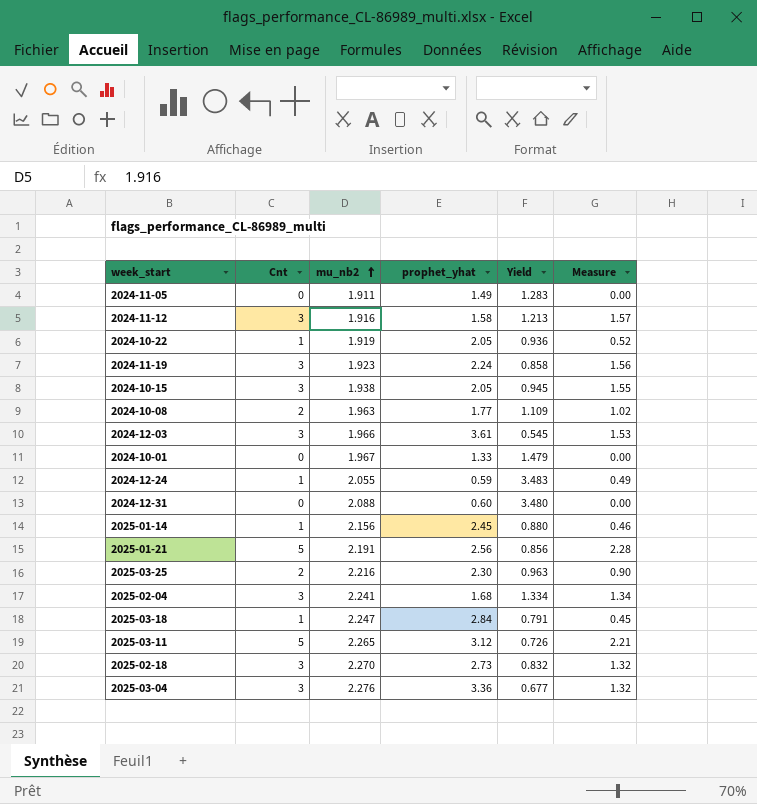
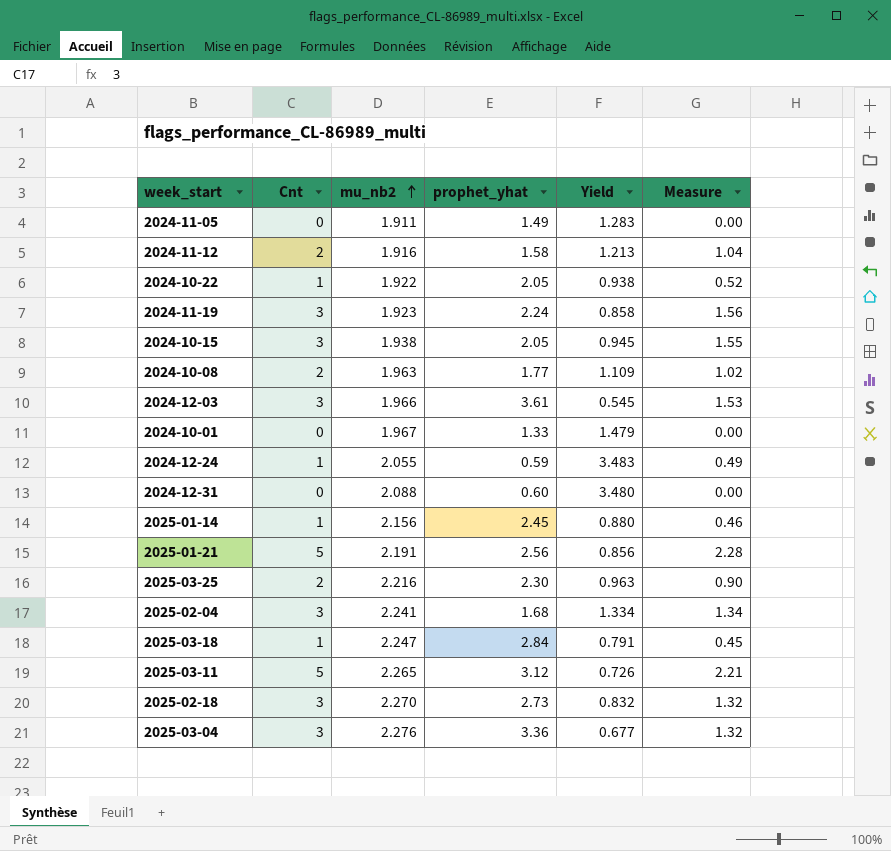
2024-11-12 | Cnt: 3 -> 2
2024-11-12 | Measure: 1.57 -> 1.04
2024-10-22 | mu_nb2: 1.919 -> 1.922
2024-10-22 | Yield: 0.936 -> 0.938

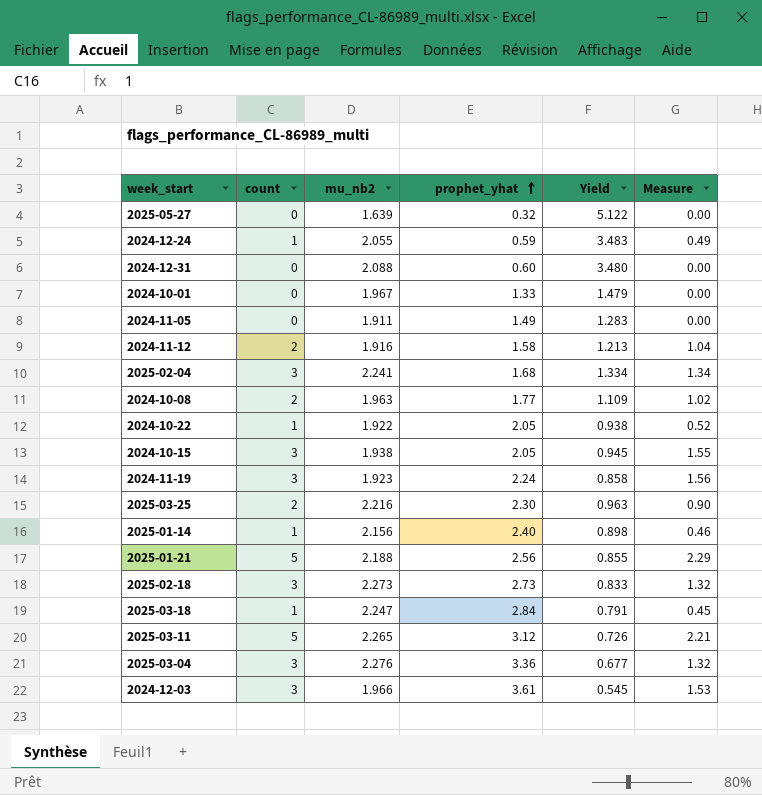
row order: mu_nb2 ascending -> prophet_yhat ascending
column name: Cnt -> count
row 2025-05-27: none -> 0 | 1.639 | 0.32 | 5.122 | 0.00
2025-01-14 | prophet_yhat: 2.45 -> 2.40
2025-01-14 | Yield: 0.880 -> 0.898
2025-01-21 | mu_nb2: 2.191 -> 2.188
2025-01-21 | Yield: 0.856 -> 0.855
2025-01-21 | Measure: 2.28 -> 2.29
2025-02-18 | mu_nb2: 2.270 -> 2.273
2025-02-18 | Yield: 0.832 -> 0.833

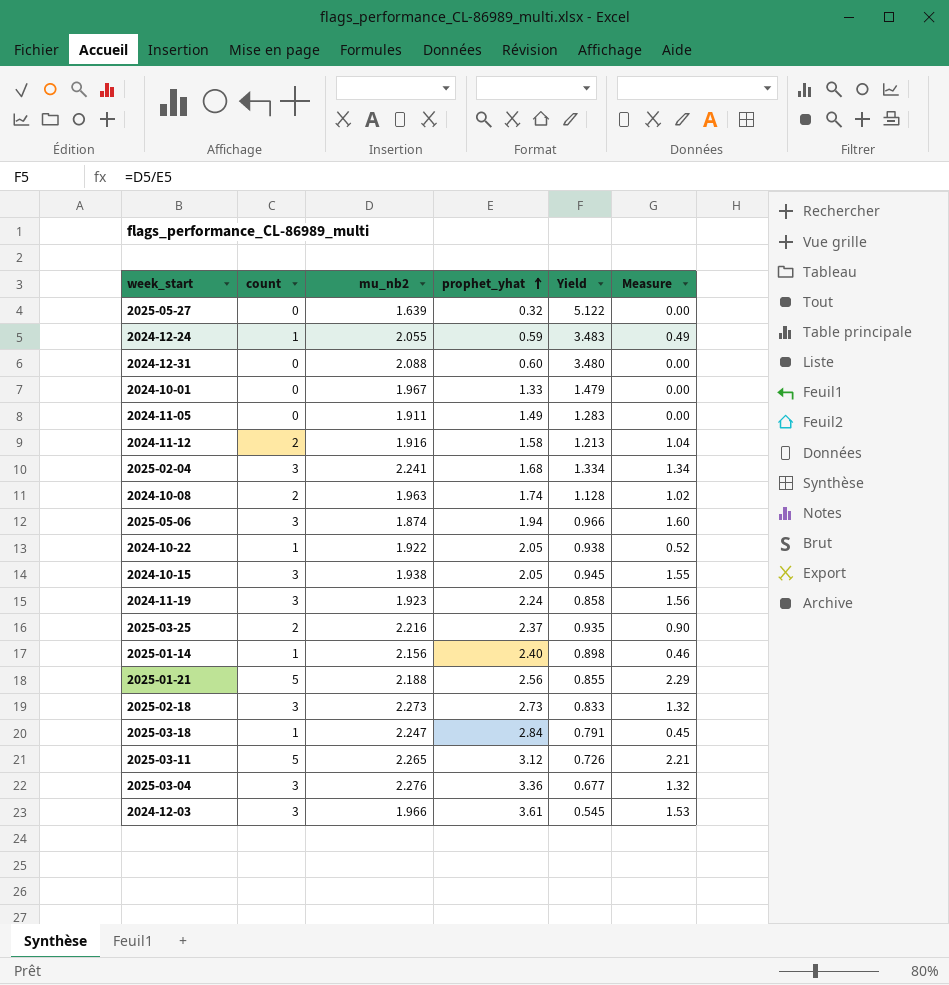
2024-10-08 | prophet_yhat: 1.77 -> 1.74
2024-10-08 | Yield: 1.109 -> 1.128
row 2025-05-06: none -> 3 | 1.874 | 1.94 | 0.966 | 1.60
2025-03-25 | prophet_yhat: 2.30 -> 2.37
2025-03-25 | Yield: 0.963 -> 0.935

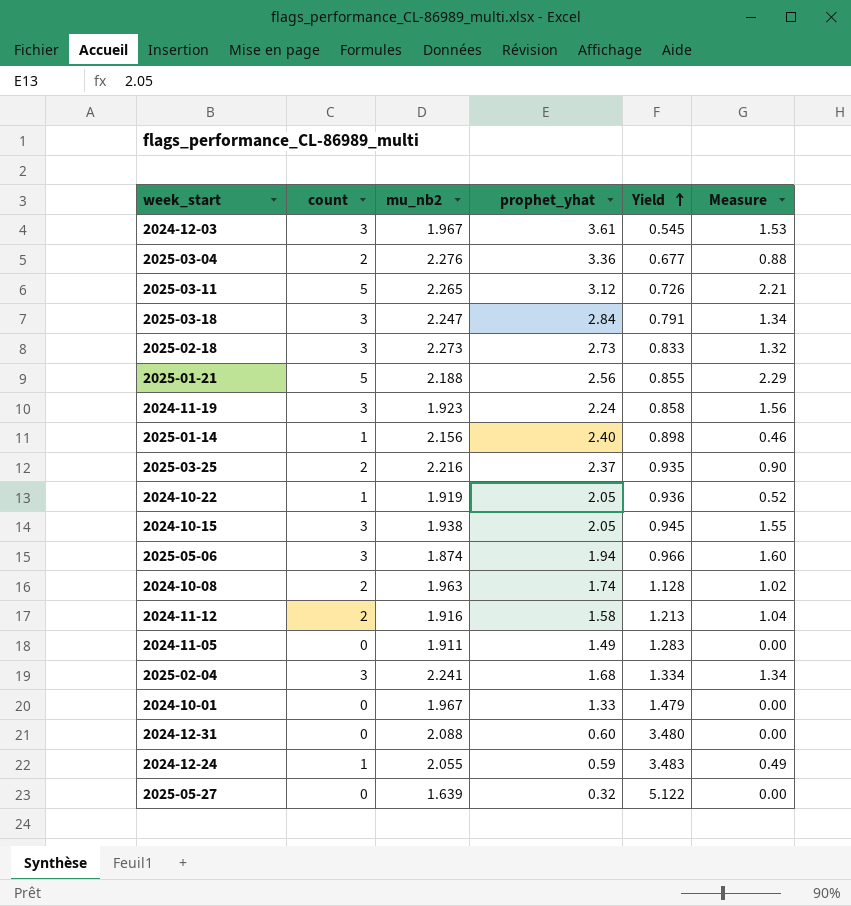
row order: prophet_yhat ascending -> Yield ascending
2024-12-03 | mu_nb2: 1.966 -> 1.967
2025-03-04 | count: 3 -> 2
2025-03-04 | Measure: 1.32 -> 0.88
2025-03-18 | count: 1 -> 3
2025-03-18 | Measure: 0.45 -> 1.34
2024-10-22 | mu_nb2: 1.922 -> 1.919
2024-10-22 | Yield: 0.938 -> 0.936

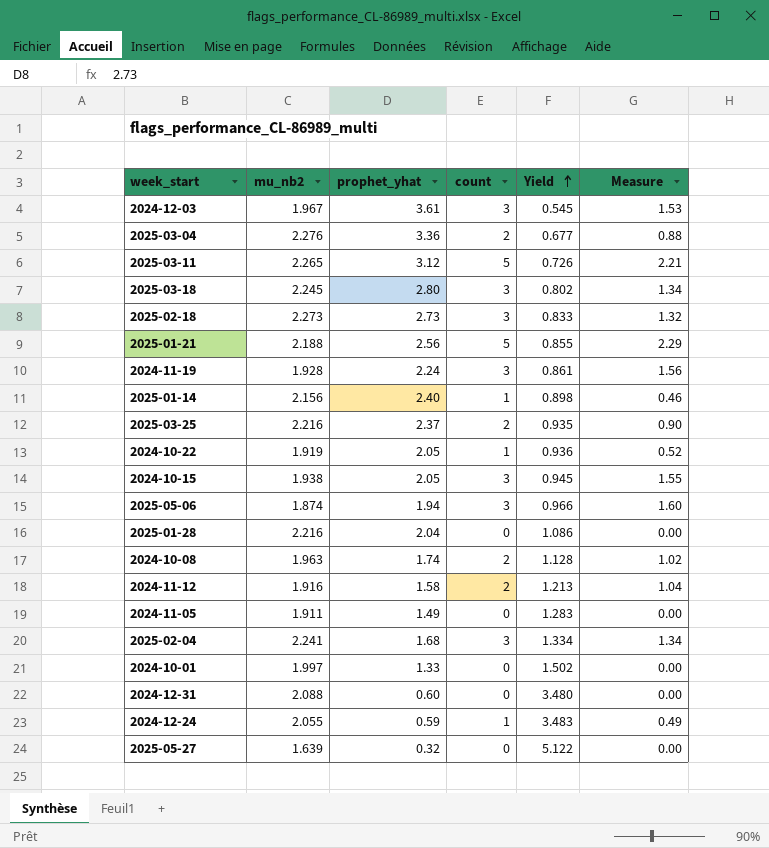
column count | position: 2 -> 4
2025-03-18 | mu_nb2: 2.247 -> 2.245
2025-03-18 | prophet_yhat: 2.84 -> 2.80
2025-03-18 | Yield: 0.791 -> 0.802
2024-11-19 | mu_nb2: 1.923 -> 1.928
2024-11-19 | Yield: 0.858 -> 0.861
row 2025-01-28: none -> 2.216 | 2.04 | 0 | 1.086 | 0.00
2024-10-01 | mu_nb2: 1.967 -> 1.997
2024-10-01 | Yield: 1.479 -> 1.502

